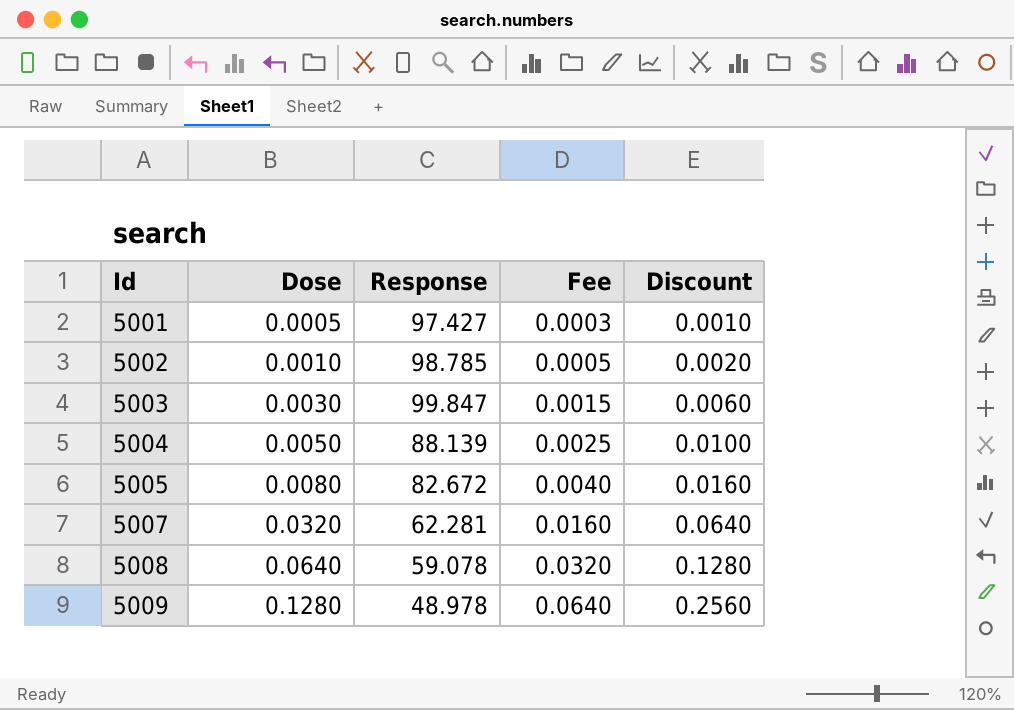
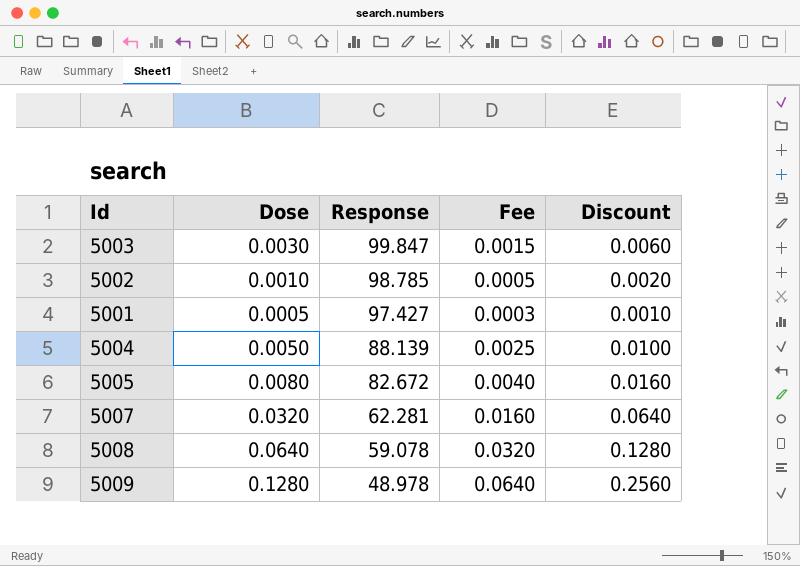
row order: Id ascending -> Response descending

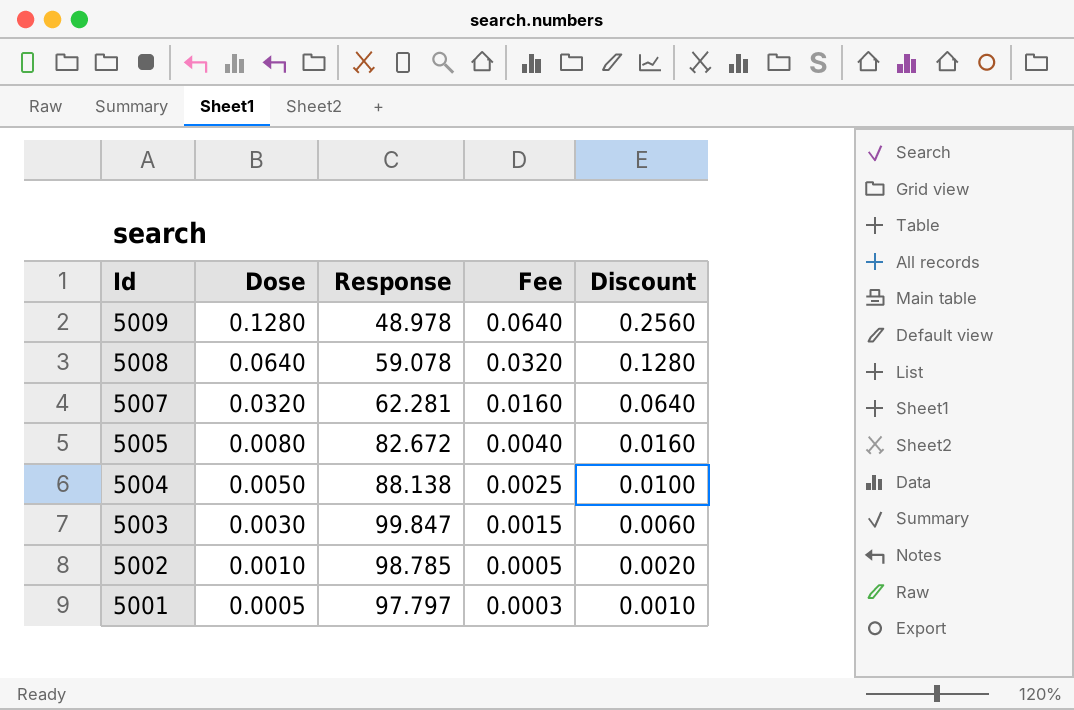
row order: Response descending -> Id descending
5004 | Response: 88.139 -> 88.138
5001 | Response: 97.427 -> 97.797

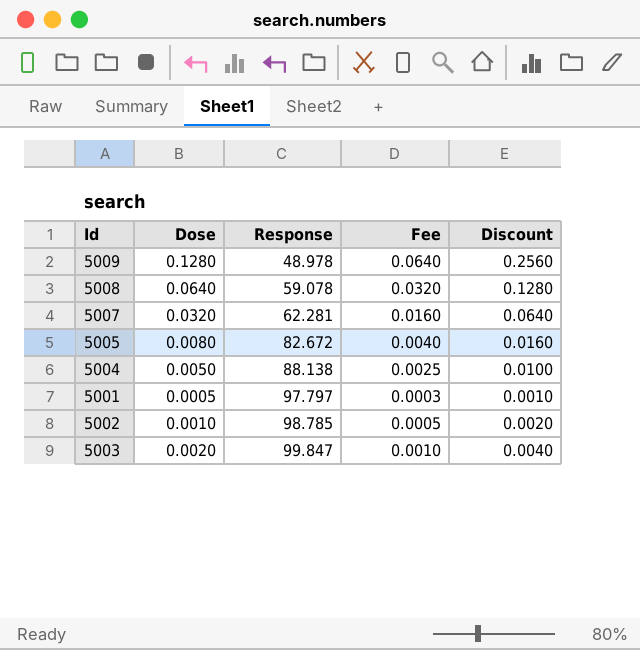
row order: Id descending -> Response ascending
5003 | Dose: 0.0030 -> 0.0020
5003 | Fee: 0.0015 -> 0.0010
5003 | Discount: 0.0060 -> 0.0040

